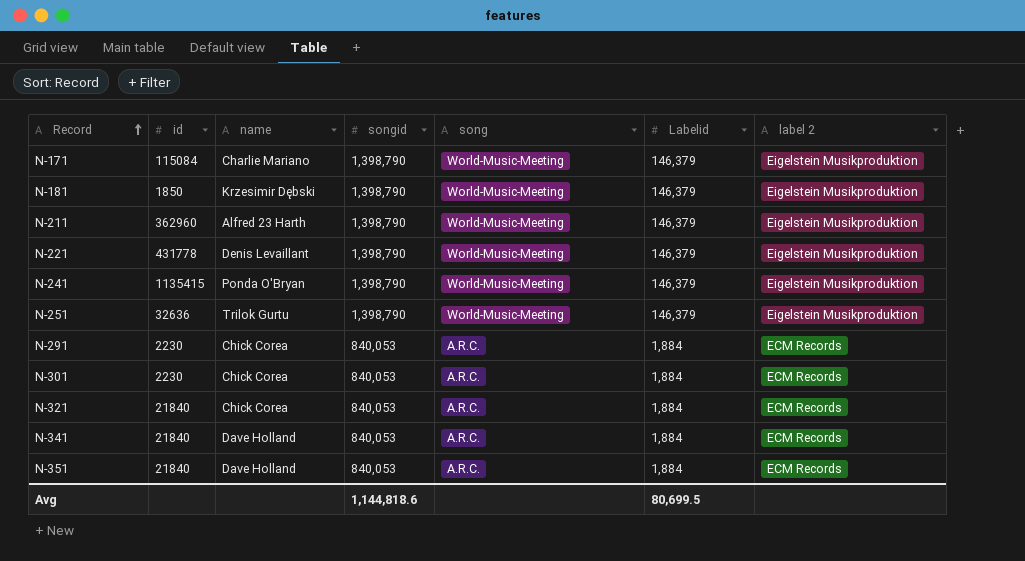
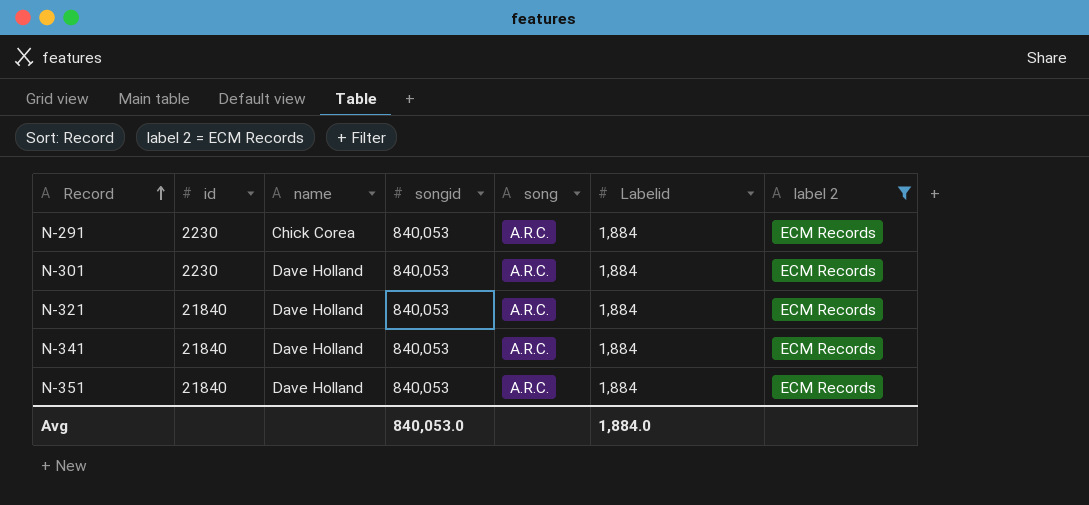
filter: none -> label 2 = ECM Records
N-301 | name: Chick Corea -> Dave Holland
N-321 | name: Chick Corea -> Dave Holland
Avg | songid: 1,144,818.6 -> 840,053.0
Avg | Labelid: 80,699.5 -> 1,884.0

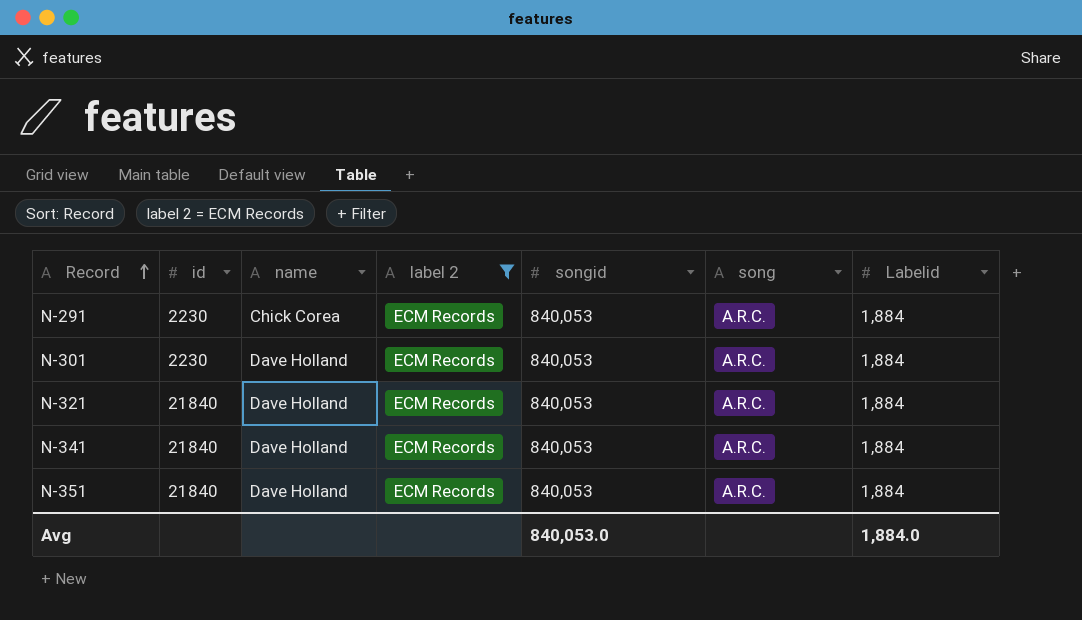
column label 2 | position: 7 -> 4

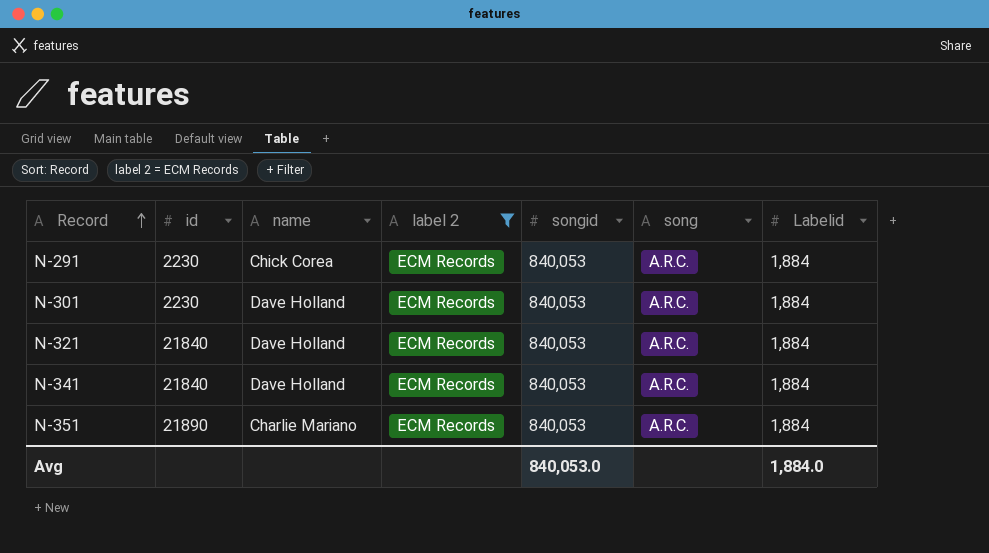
N-351 | id: 21840 -> 21890
N-351 | name: Dave Holland -> Charlie Mariano

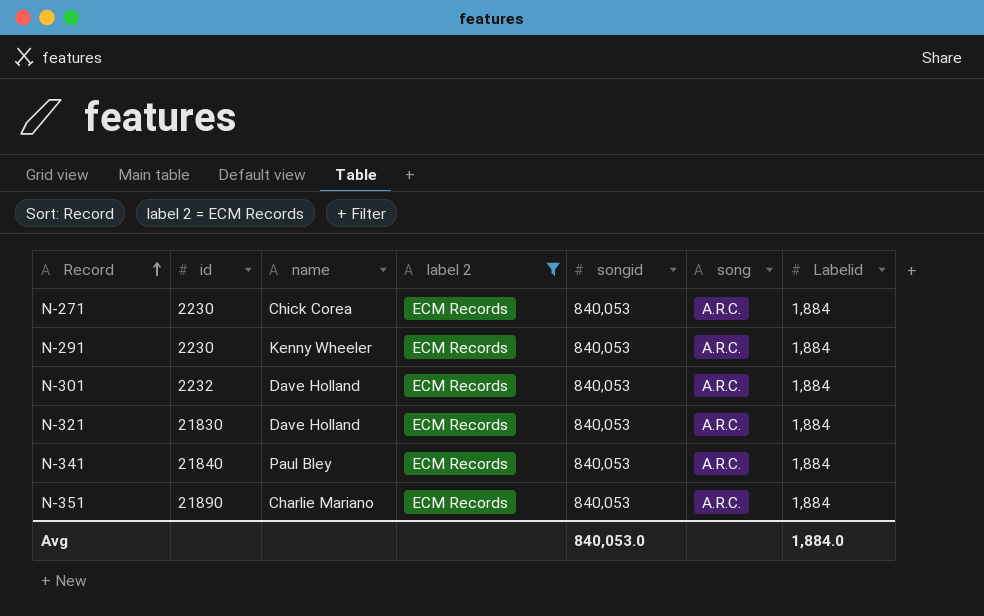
row N-271: none -> 2230 | Chick Corea | ECM Records | 840,053 | A.R.C. | 1,884
N-291 | name: Chick Corea -> Kenny Wheeler
N-301 | id: 2230 -> 2232
N-321 | id: 21840 -> 21830
N-341 | name: Dave Holland -> Paul Bley

